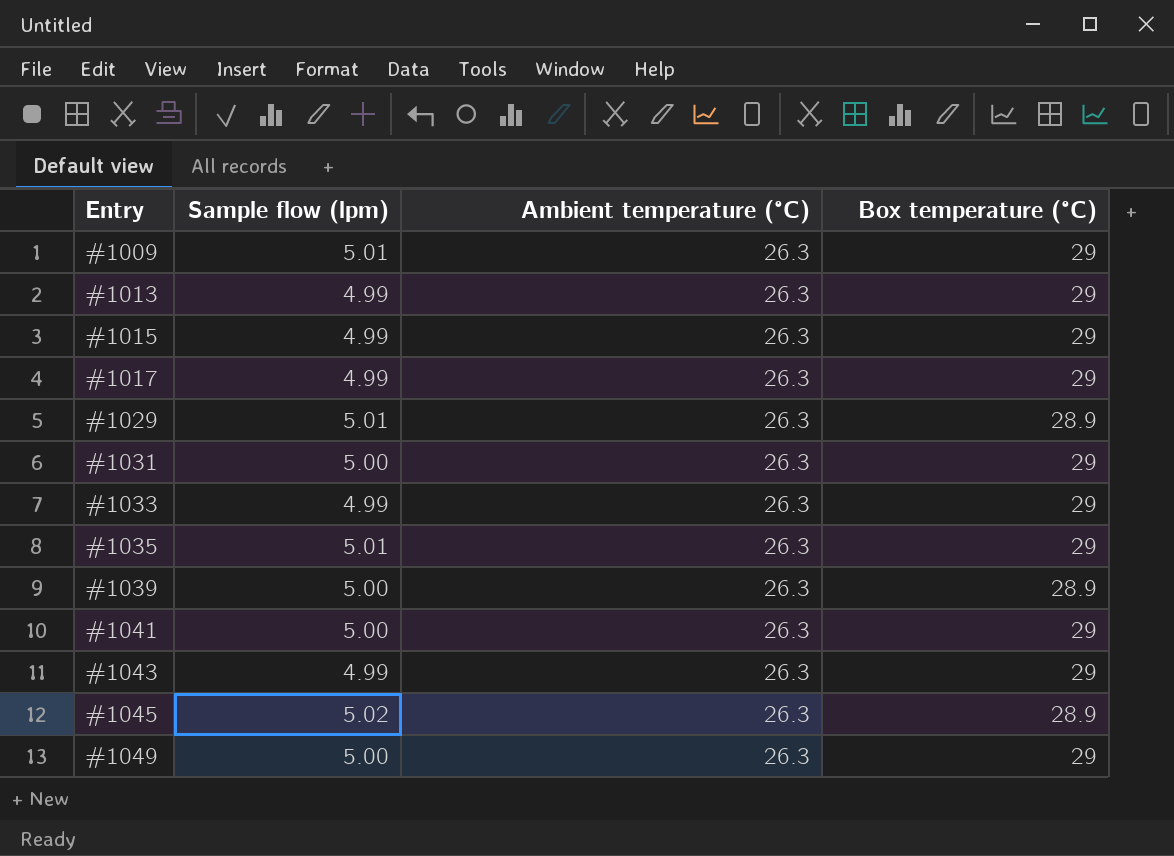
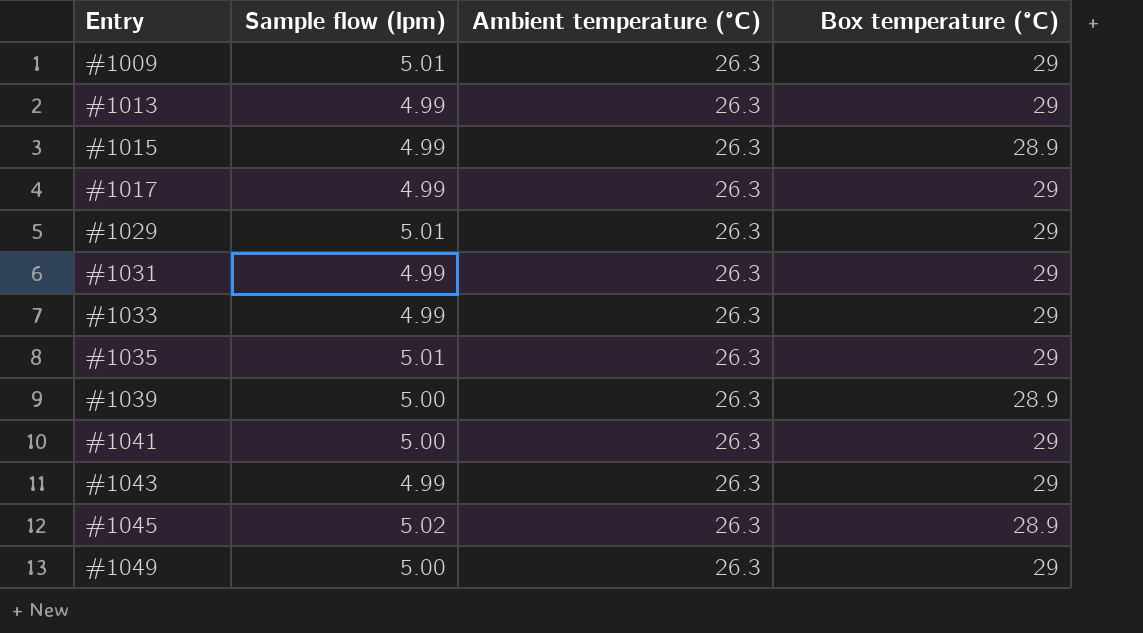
#1015 | Box temperature (°C): 29 -> 28.9
#1029 | Box temperature (°C): 28.9 -> 29
#1031 | Sample flow (lpm): 5.00 -> 4.99

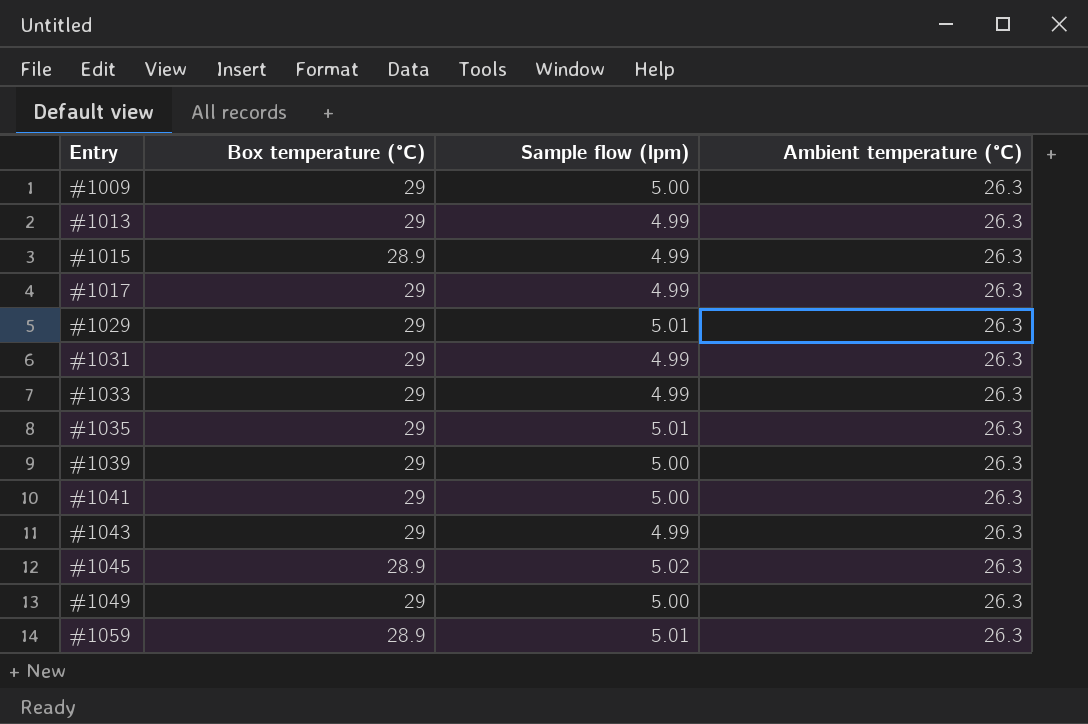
column Box temperature (°C) | position: 4 -> 2
#1009 | Sample flow (lpm): 5.01 -> 5.00
#1039 | Box temperature (°C): 28.9 -> 29
row #1059: none -> 28.9 | 5.01 | 26.3

